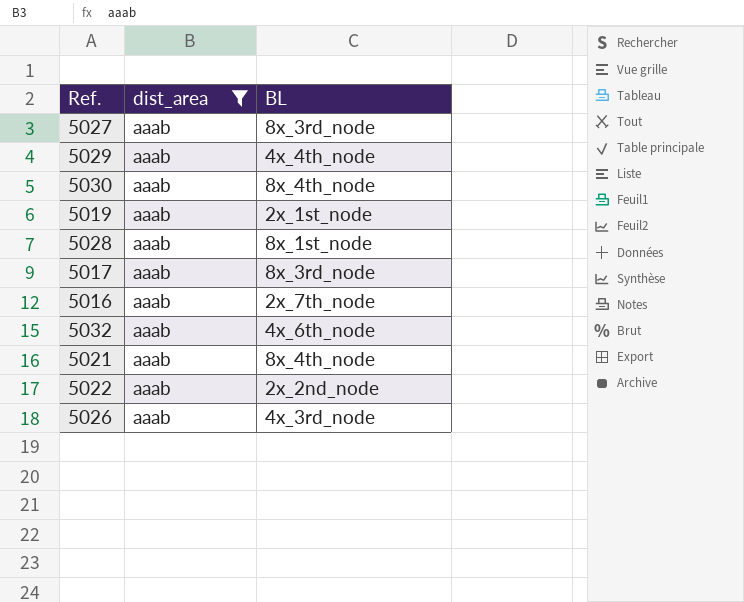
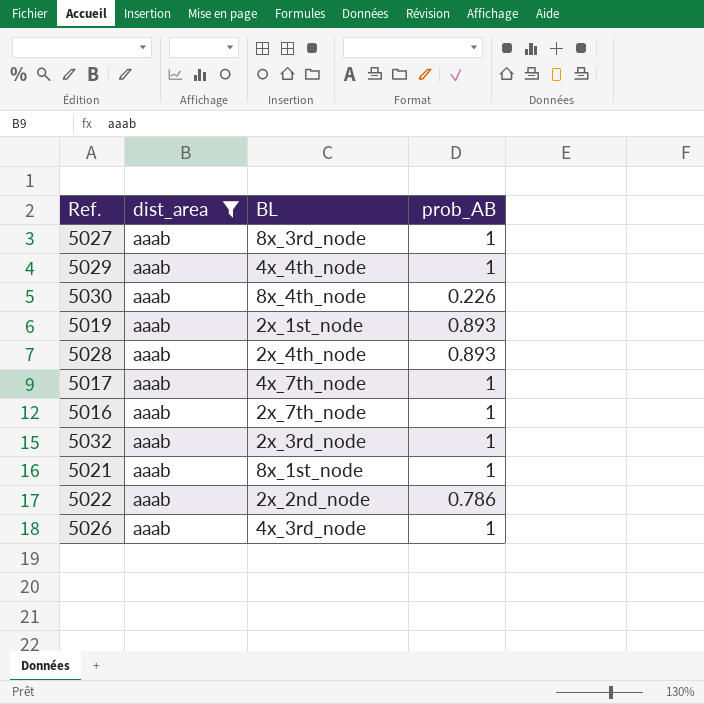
column prob_AB | position: none -> 4
5028 | BL: 8x_1st_node -> 2x_4th_node
5017 | BL: 8x_3rd_node -> 4x_7th_node
5032 | BL: 4x_6th_node -> 2x_3rd_node
5021 | BL: 8x_4th_node -> 8x_1st_node

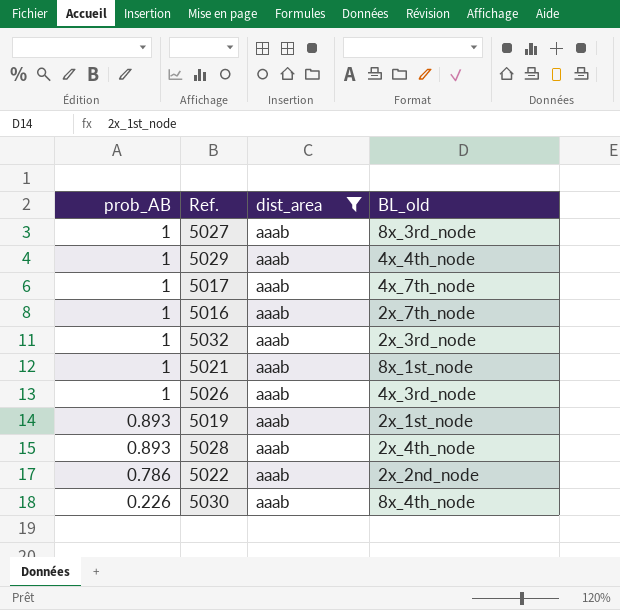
row order: none -> prob_AB descending
column prob_AB | position: 4 -> 1
column name: BL -> BL_old

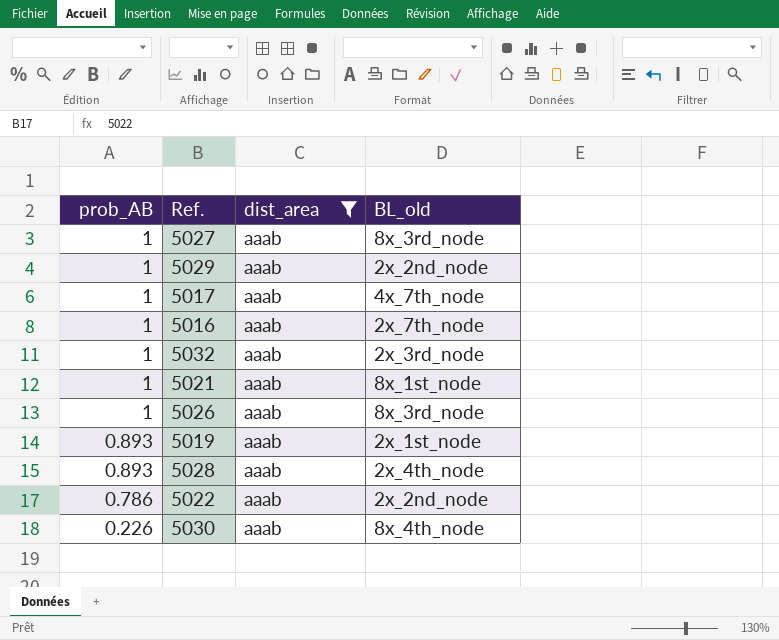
5029 | BL_old: 4x_4th_node -> 2x_2nd_node
5026 | BL_old: 4x_3rd_node -> 8x_3rd_node

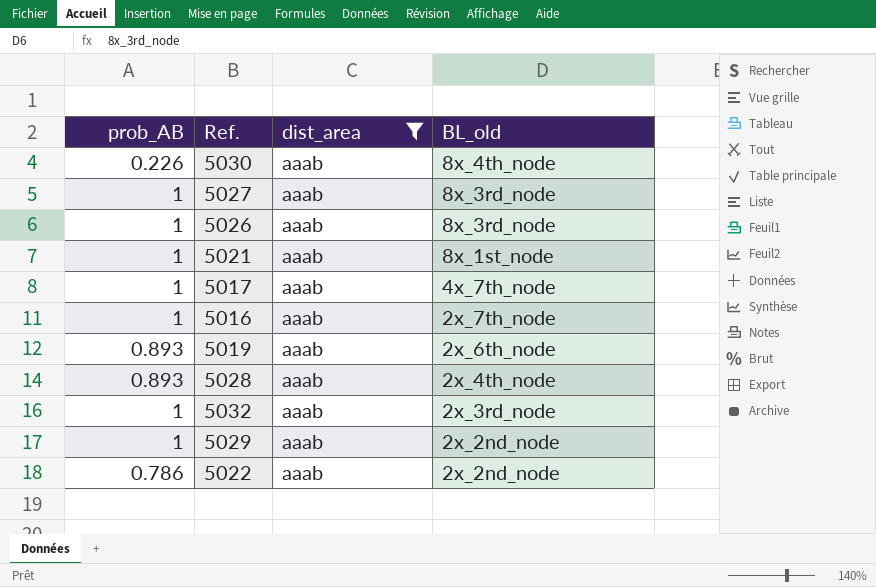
row order: prob_AB descending -> BL_old descending
5019 | BL_old: 2x_1st_node -> 2x_6th_node

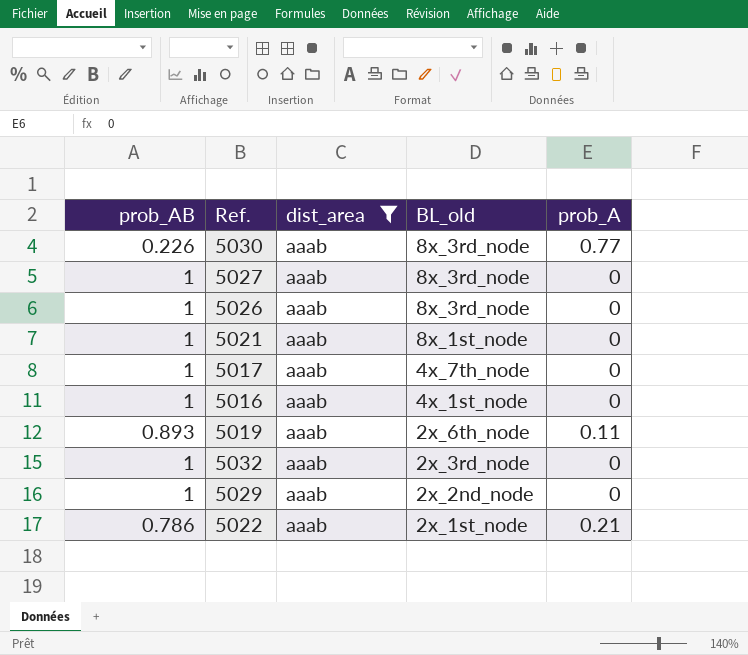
column prob_A | position: none -> 5
row 5028: 0.893 | aaab | 2x_4th_node -> none
5030 | BL_old: 8x_4th_node -> 8x_3rd_node
5016 | BL_old: 2x_7th_node -> 4x_1st_node
5022 | BL_old: 2x_2nd_node -> 2x_1st_node

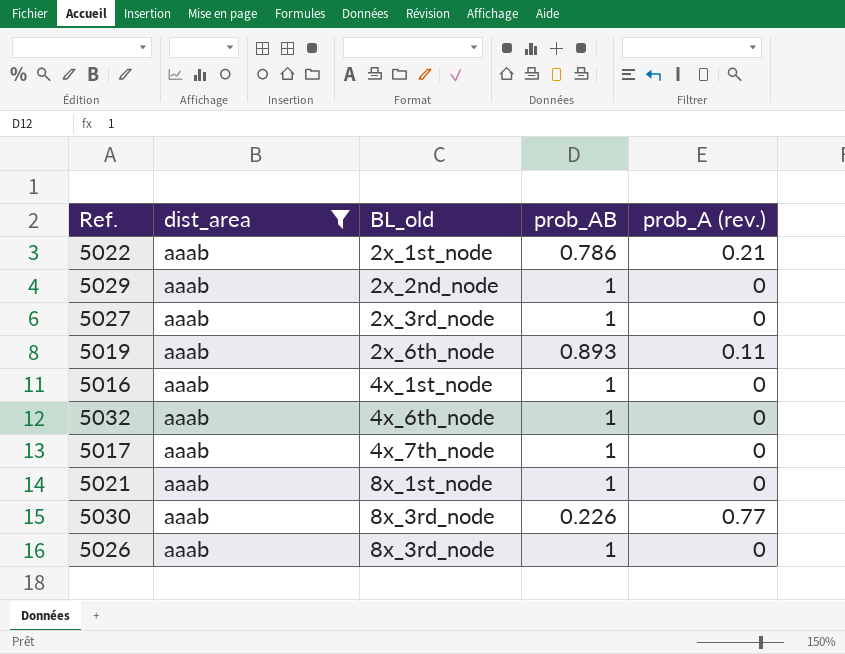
row order: BL_old descending -> BL_old ascending
column prob_AB | position: 1 -> 4
column name: prob_A -> prob_A (rev.)
5027 | BL_old: 8x_3rd_node -> 2x_3rd_node
5032 | BL_old: 2x_3rd_node -> 4x_6th_node

